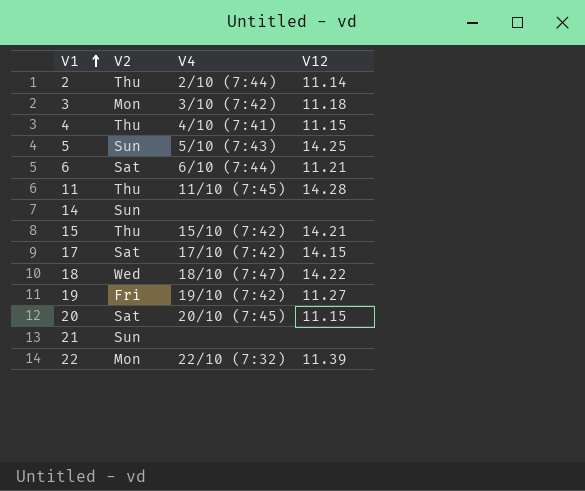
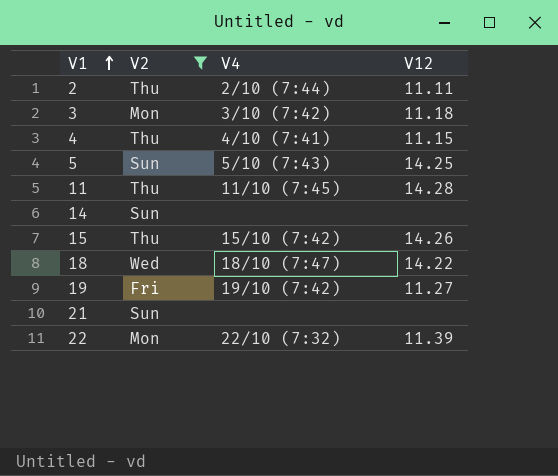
filter: none -> V2 != Sat
2 | V12: 11.14 -> 11.11
15 | V12: 14.21 -> 14.26

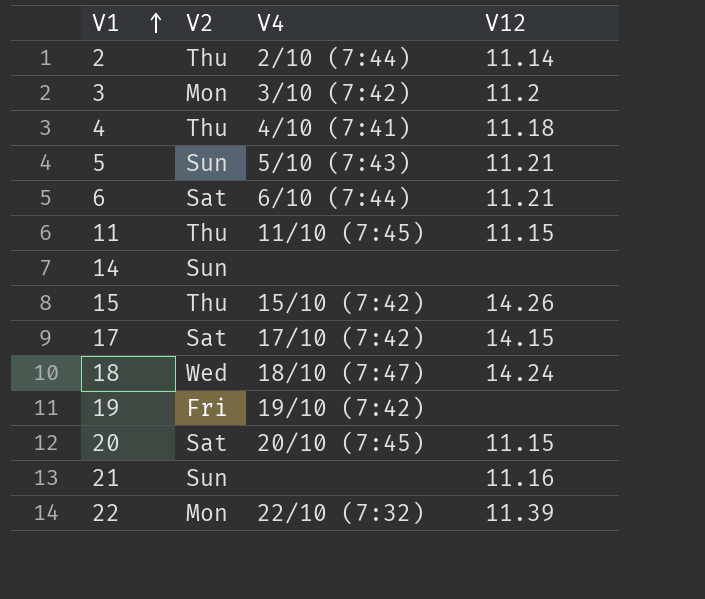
filter: V2 != Sat -> none
2 | V12: 11.11 -> 11.14
3 | V12: 11.18 -> 11.2
4 | V12: 11.15 -> 11.18
5 | V12: 14.25 -> 11.21
11 | V12: 14.28 -> 11.15
18 | V12: 14.22 -> 14.24
19 | V12: 11.27 -> none
21 | V12: none -> 11.16

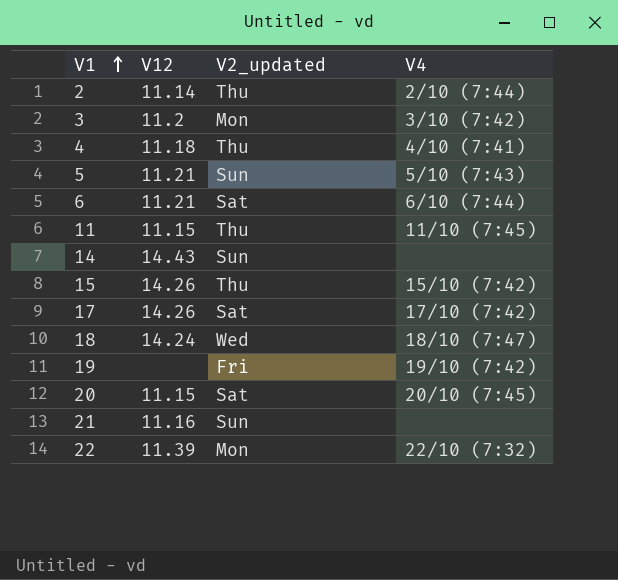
column V12 | position: 4 -> 2
column name: V2 -> V2_updated
14 | V12: none -> 14.43
17 | V12: 14.15 -> 14.26

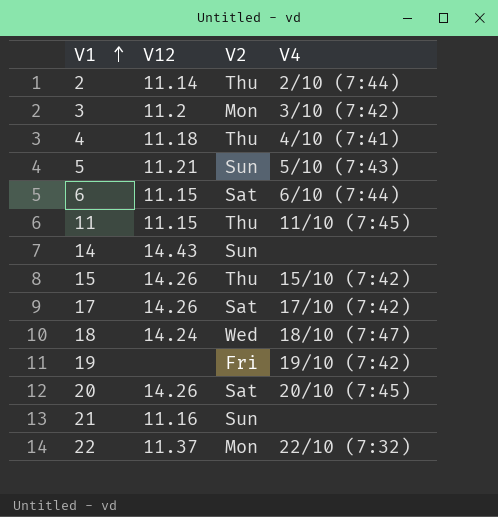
column name: V2_updated -> V2
6 | V12: 11.21 -> 11.15
20 | V12: 11.15 -> 14.26
22 | V12: 11.39 -> 11.37

